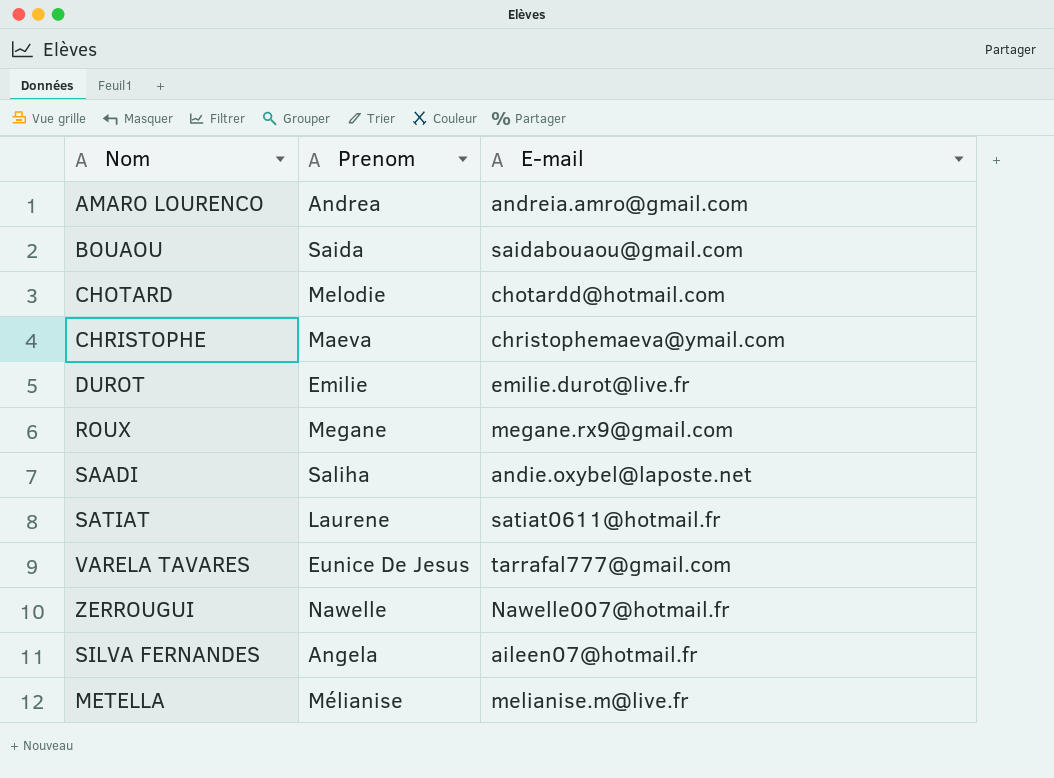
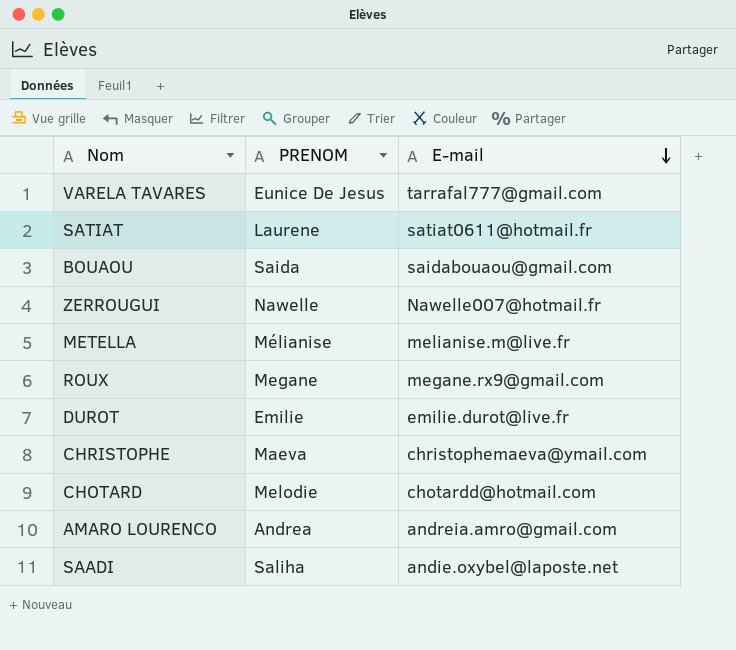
row order: none -> E-mail descending
column name: Prenom -> PRENOM
row SILVA FERNANDES: Angela | aileen07@hotmail.fr -> none

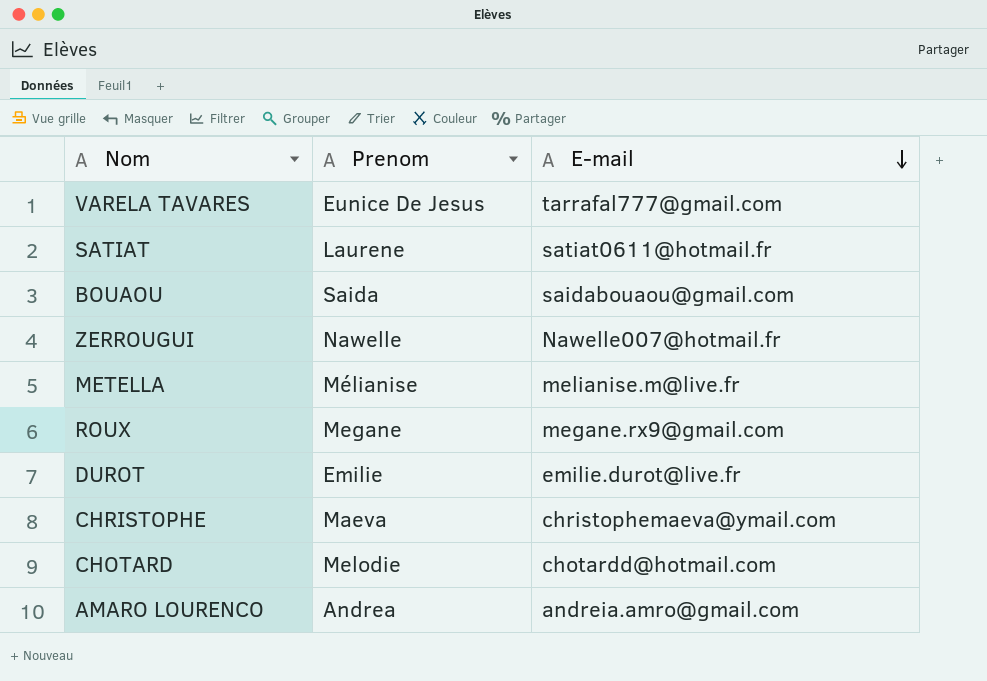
column name: PRENOM -> Prenom
row SAADI: Saliha | andie.oxybel@laposte.net -> none

